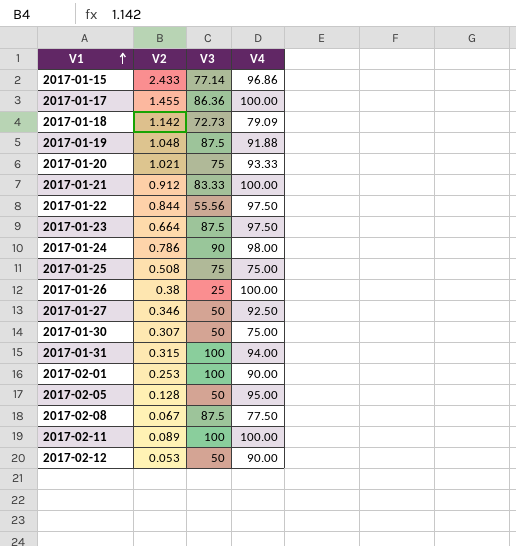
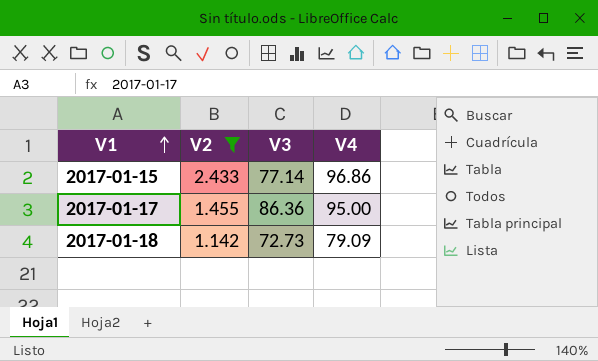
filter: none -> V2 >= 1.142
2017-01-17 | V4: 100.00 -> 95.00

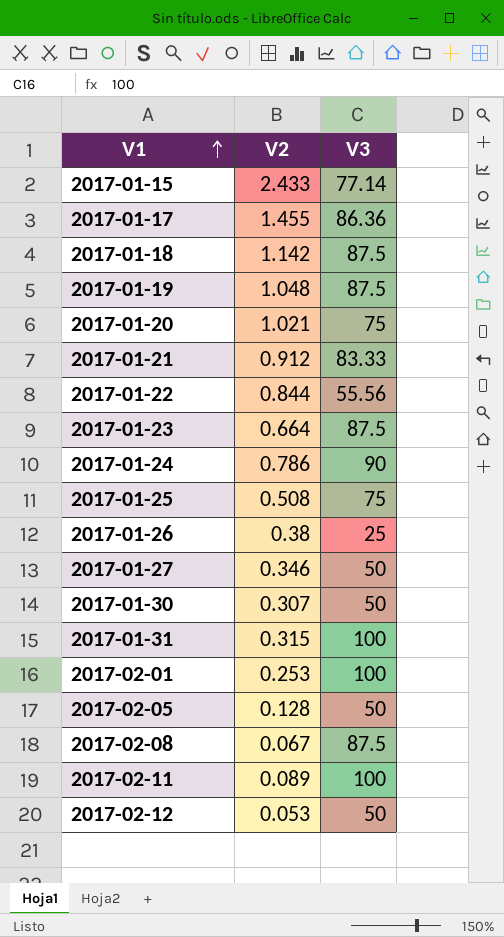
filter: V2 >= 1.142 -> none
column V4 | position: 4 -> none
2017-01-18 | V3: 72.73 -> 87.5

